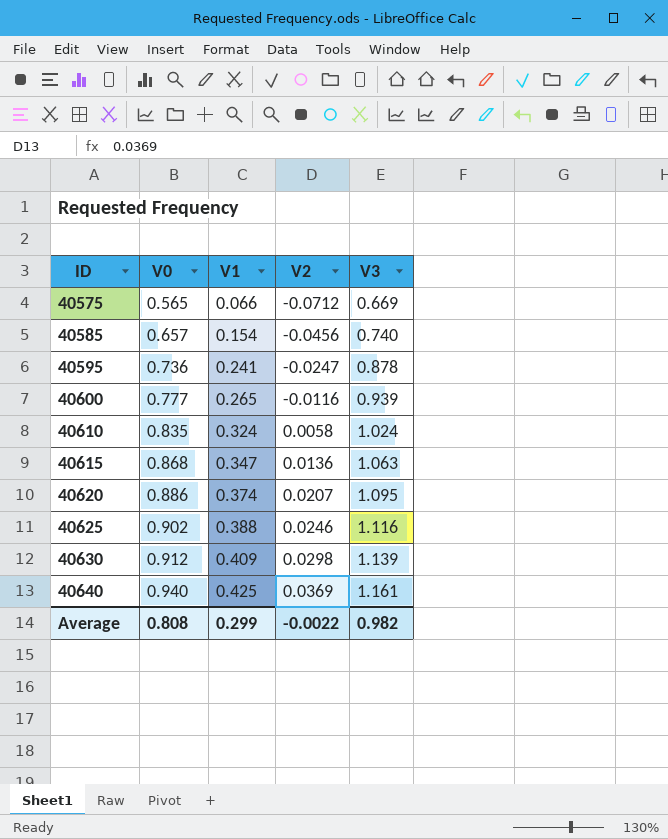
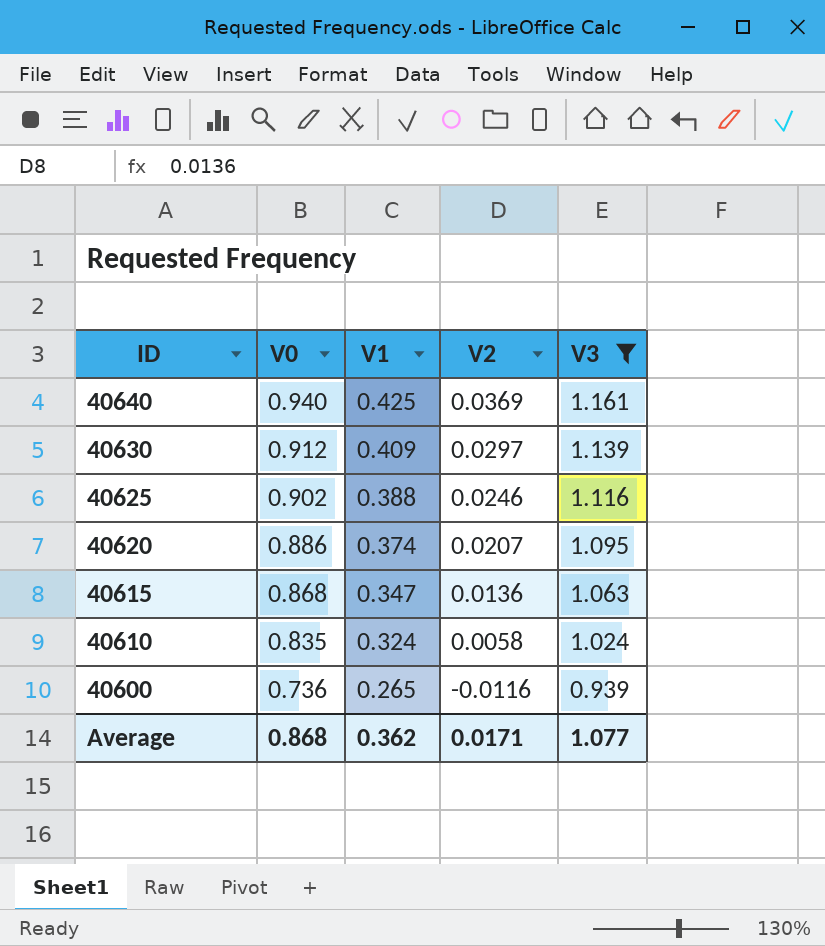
filter: none -> V3 >= 0.939
row order: ID ascending -> ID descending
40630 | V2: 0.0298 -> 0.0297
40600 | V0: 0.777 -> 0.736
Average | V0: 0.808 -> 0.868
Average | V1: 0.299 -> 0.362
Average | V2: -0.0022 -> 0.0171
Average | V3: 0.982 -> 1.077

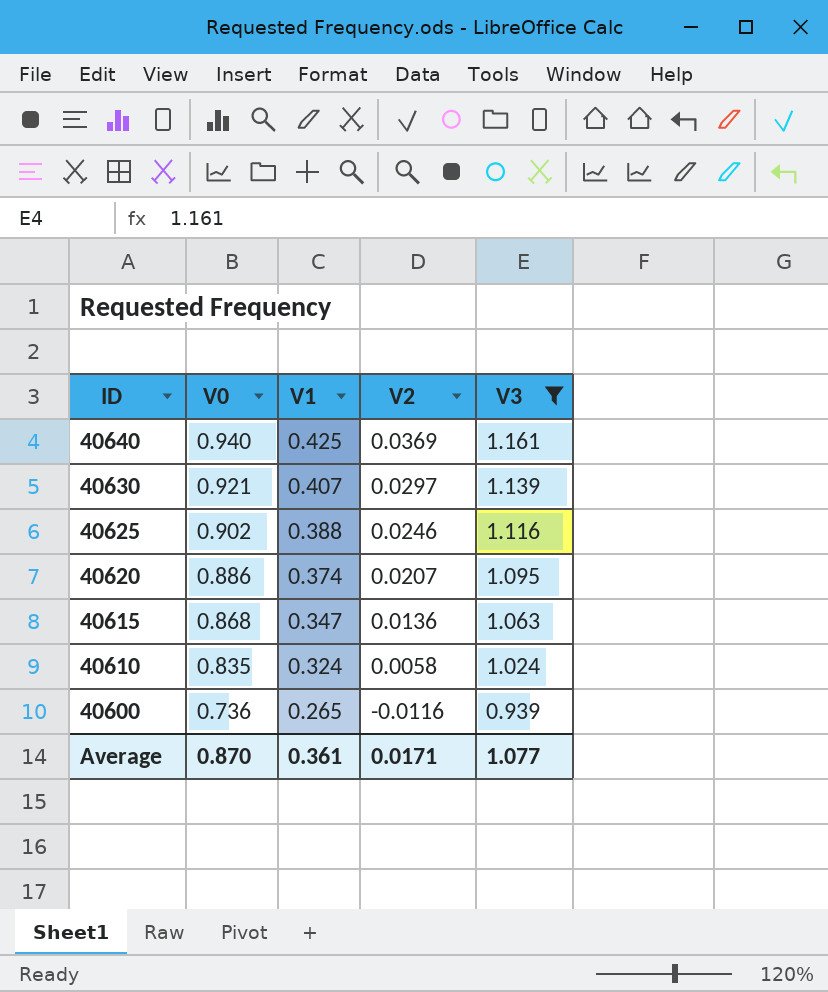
40630 | V0: 0.912 -> 0.921
40630 | V1: 0.409 -> 0.407
Average | V0: 0.868 -> 0.870
Average | V1: 0.362 -> 0.361

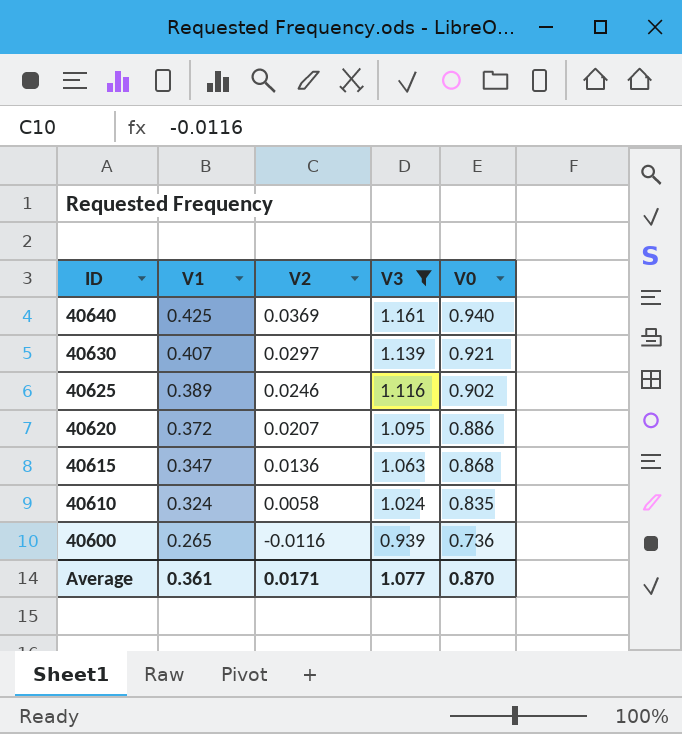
column V0 | position: 2 -> 5
40625 | V1: 0.388 -> 0.389
40620 | V1: 0.374 -> 0.372

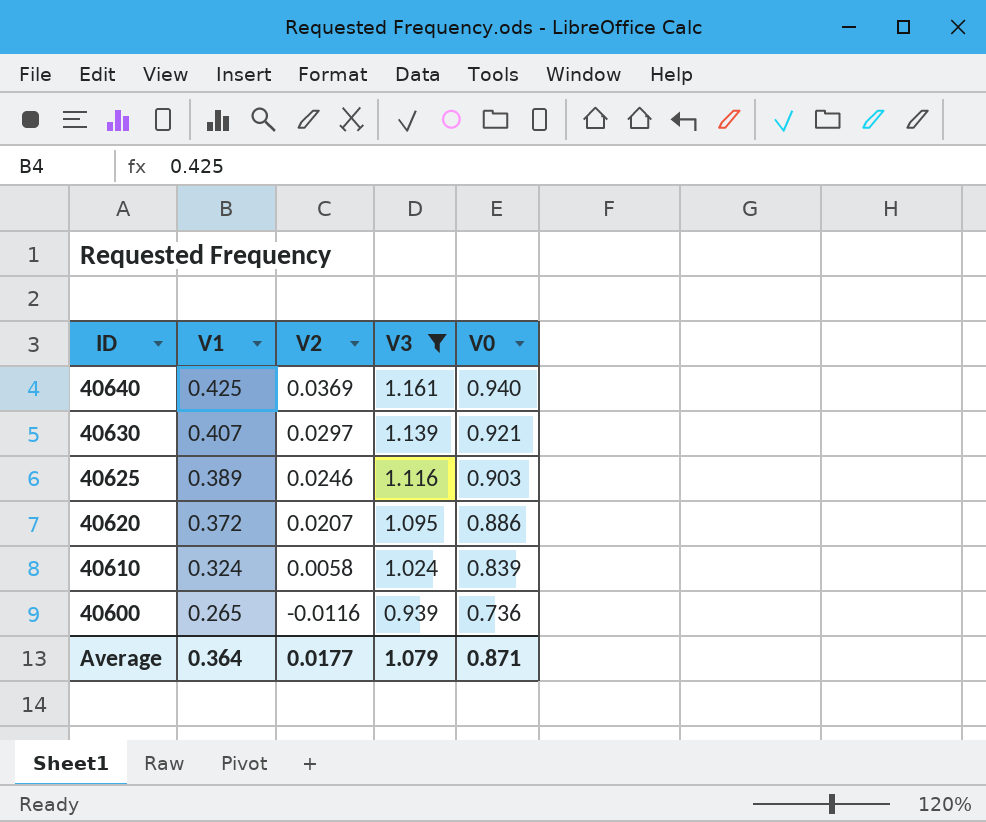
row 40615: 0.347 | 0.0136 | 1.063 | 0.868 -> none
40625 | V0: 0.902 -> 0.903
40610 | V0: 0.835 -> 0.839
Average | V1: 0.361 -> 0.364
Average | V2: 0.0171 -> 0.0177
Average | V3: 1.077 -> 1.079
Average | V0: 0.870 -> 0.871

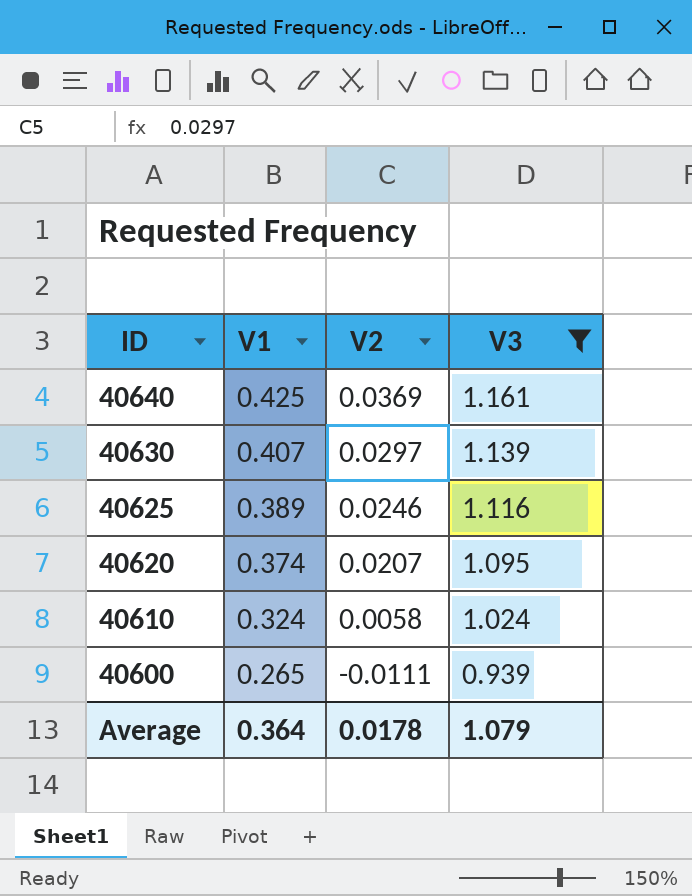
column V0 | position: 5 -> none
40620 | V1: 0.372 -> 0.374
40600 | V2: -0.0116 -> -0.0111
Average | V2: 0.0177 -> 0.0178

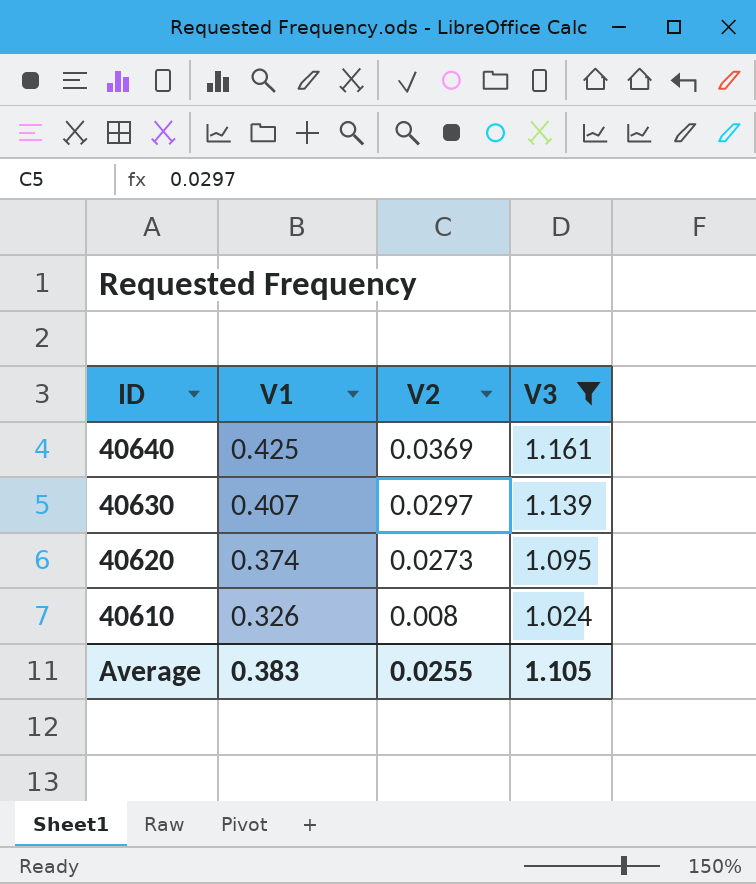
row 40625: 0.389 | 0.0246 | 1.116 -> none
row 40600: 0.265 | -0.0111 | 0.939 -> none
40620 | V2: 0.0207 -> 0.0273
40610 | V1: 0.324 -> 0.326
40610 | V2: 0.0058 -> 0.008
Average | V1: 0.364 -> 0.383
Average | V2: 0.0178 -> 0.0255
Average | V3: 1.079 -> 1.105

